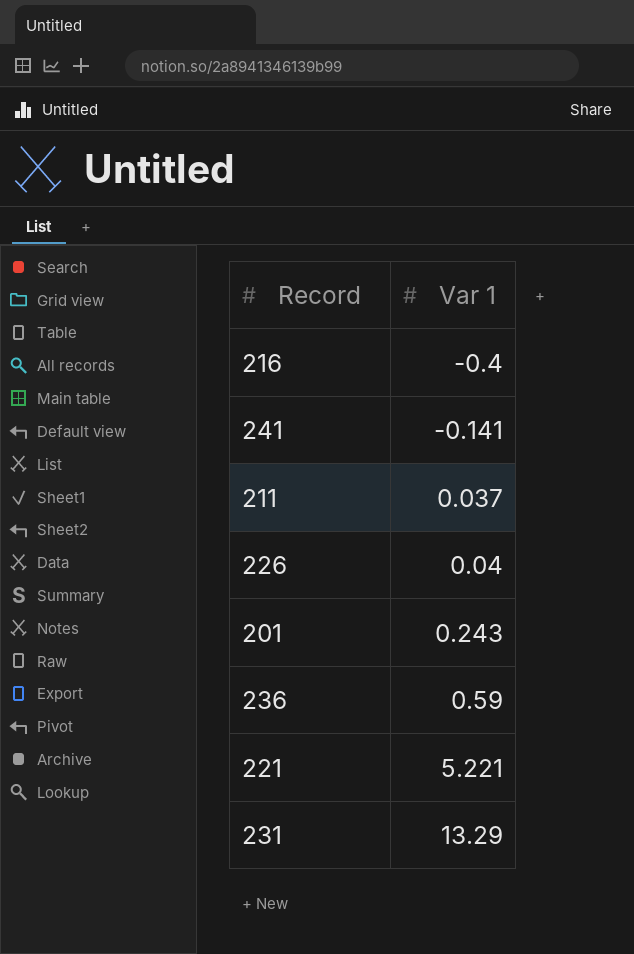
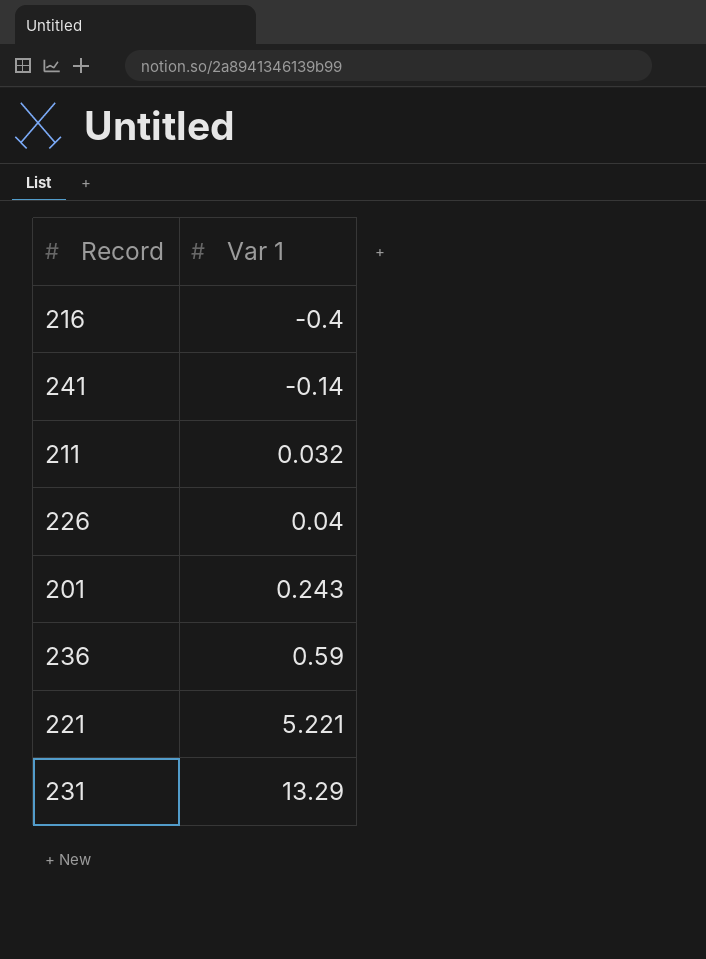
241 | Var 1: -0.141 -> -0.14
211 | Var 1: 0.037 -> 0.032

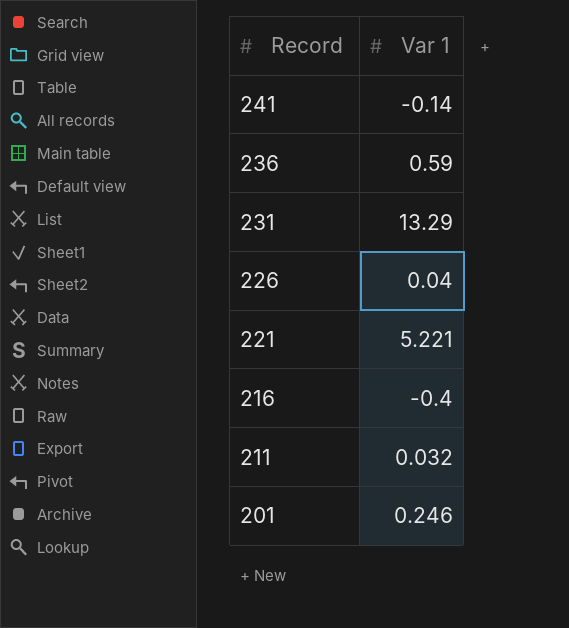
row order: Var 1 ascending -> Record descending
201 | Var 1: 0.243 -> 0.246

